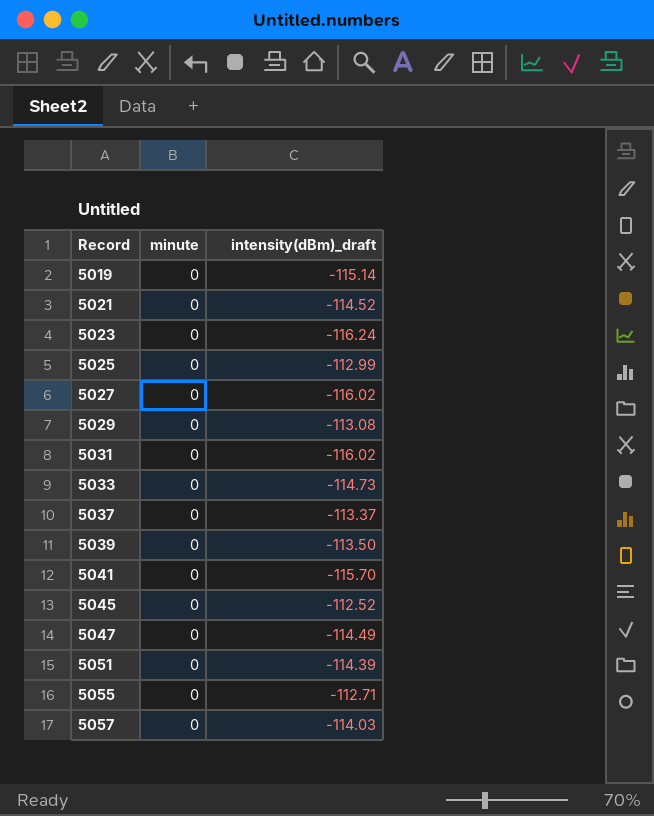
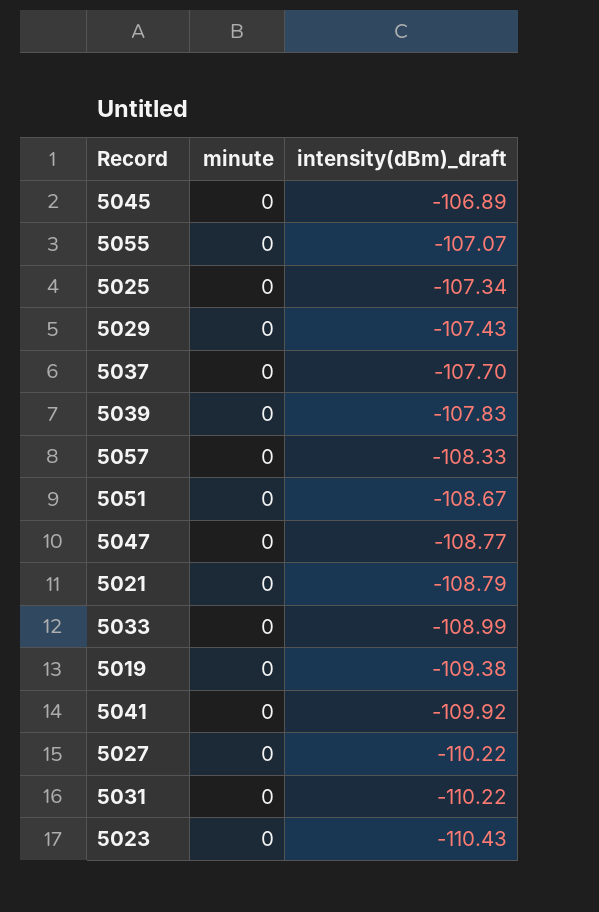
row order: Record ascending -> intensity(dBm)_draft descending
5045 | intensity(dBm)_draft: -112.52 -> -106.89
5055 | intensity(dBm)_draft: -112.71 -> -107.07
5025 | intensity(dBm)_draft: -112.99 -> -107.34
5029 | intensity(dBm)_draft: -113.08 -> -107.43
5037 | intensity(dBm)_draft: -113.37 -> -107.70
5039 | intensity(dBm)_draft: -113.50 -> -107.83
5057 | intensity(dBm)_draft: -114.03 -> -108.33
5051 | intensity(dBm)_draft: -114.39 -> -108.67
5047 | intensity(dBm)_draft: -114.49 -> -108.77
5021 | intensity(dBm)_draft: -114.52 -> -108.79
5033 | intensity(dBm)_draft: -114.73 -> -108.99
5019 | intensity(dBm)_draft: -115.14 -> -109.38
5041 | intensity(dBm)_draft: -115.70 -> -109.92
5027 | intensity(dBm)_draft: -116.02 -> -110.22
5031 | intensity(dBm)_draft: -116.02 -> -110.22
5023 | intensity(dBm)_draft: -116.24 -> -110.43

